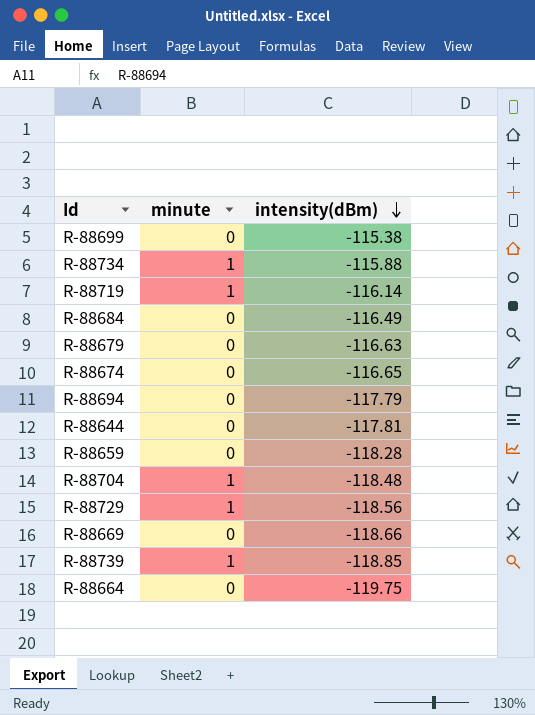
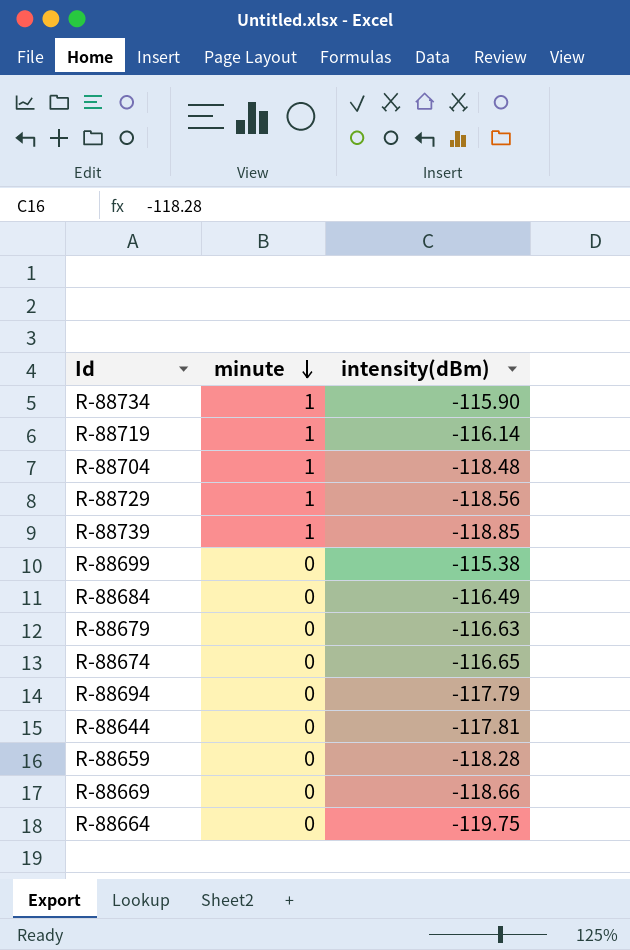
row order: intensity(dBm) descending -> minute descending
R-88734 | intensity(dBm): -115.88 -> -115.90

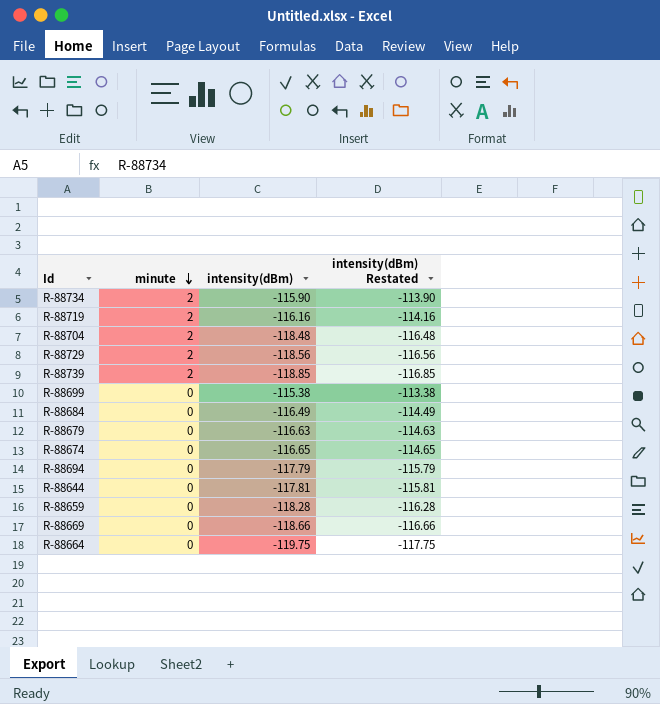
column intensity(dBm) Restated | formula: none -> [intensity(dBm)] + 2
R-88734 | minute: 1 -> 2
R-88719 | minute: 1 -> 2
R-88719 | intensity(dBm): -116.14 -> -116.16
R-88704 | minute: 1 -> 2
R-88729 | minute: 1 -> 2
R-88739 | minute: 1 -> 2

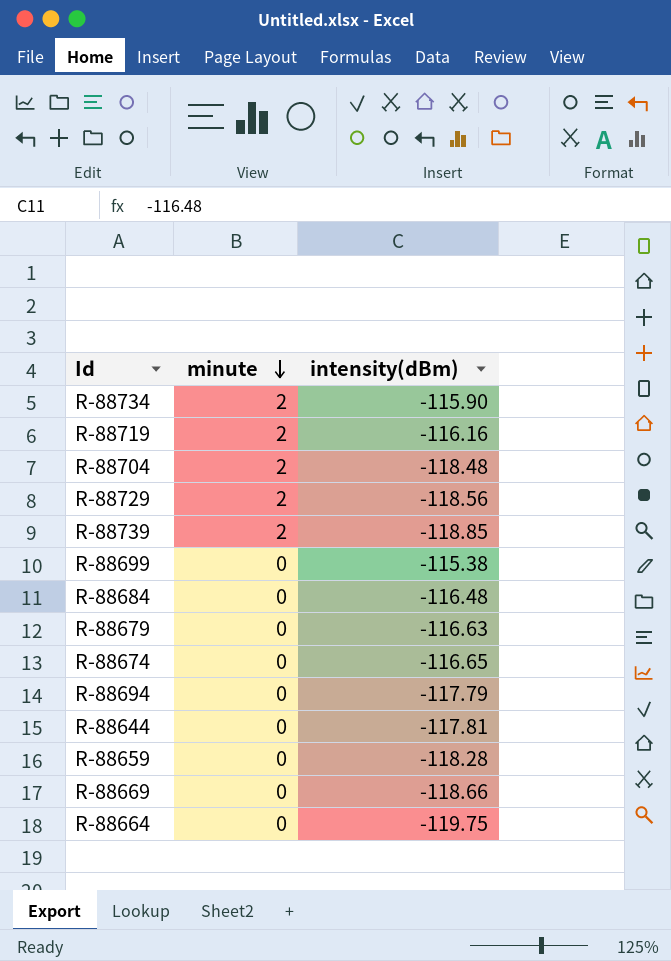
column intensity(dBm) Restated | formula: [intensity(dBm)] + 2 -> none
R-88684 | intensity(dBm): -116.49 -> -116.48

